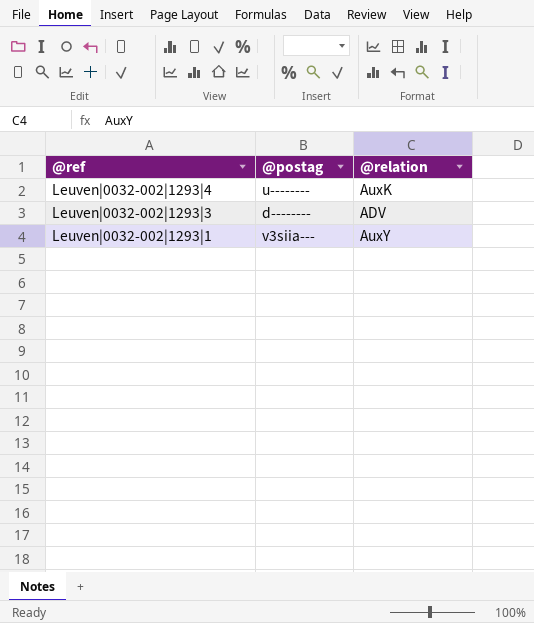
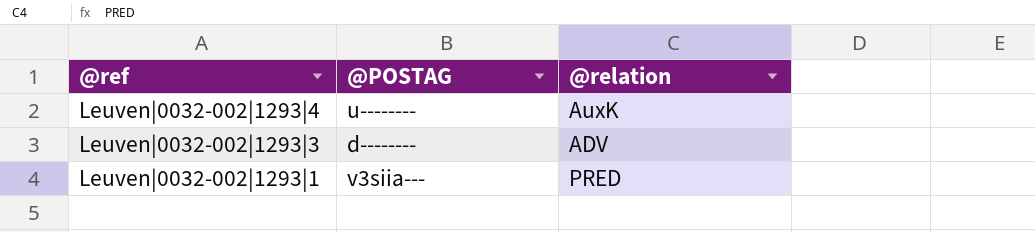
column name: @postag -> @POSTAG
Leuven|0032-002|1293|1 | @relation: AuxY -> PRED

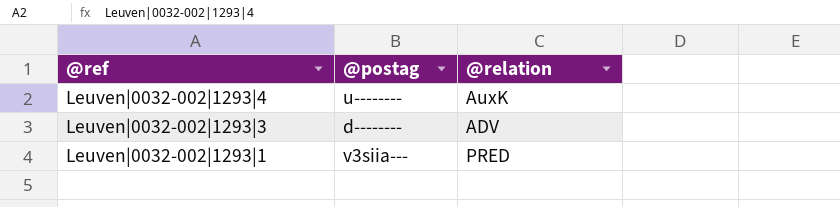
column name: @POSTAG -> @postag

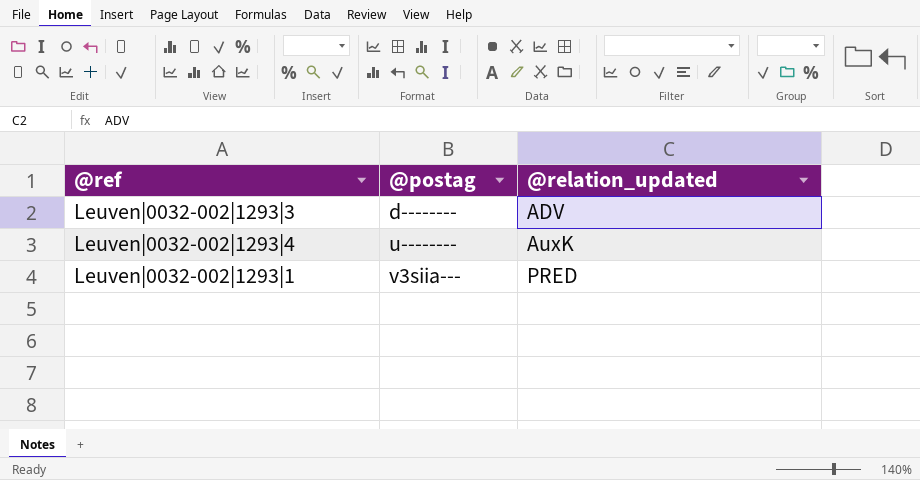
row order: @ref descending -> @postag ascending
column name: @relation -> @relation_updated

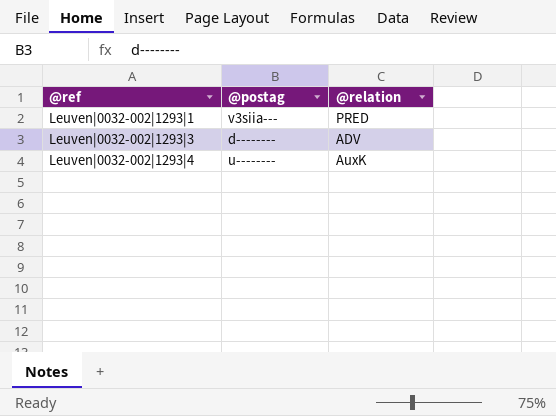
row order: @postag ascending -> @ref ascending
column name: @relation_updated -> @relation

